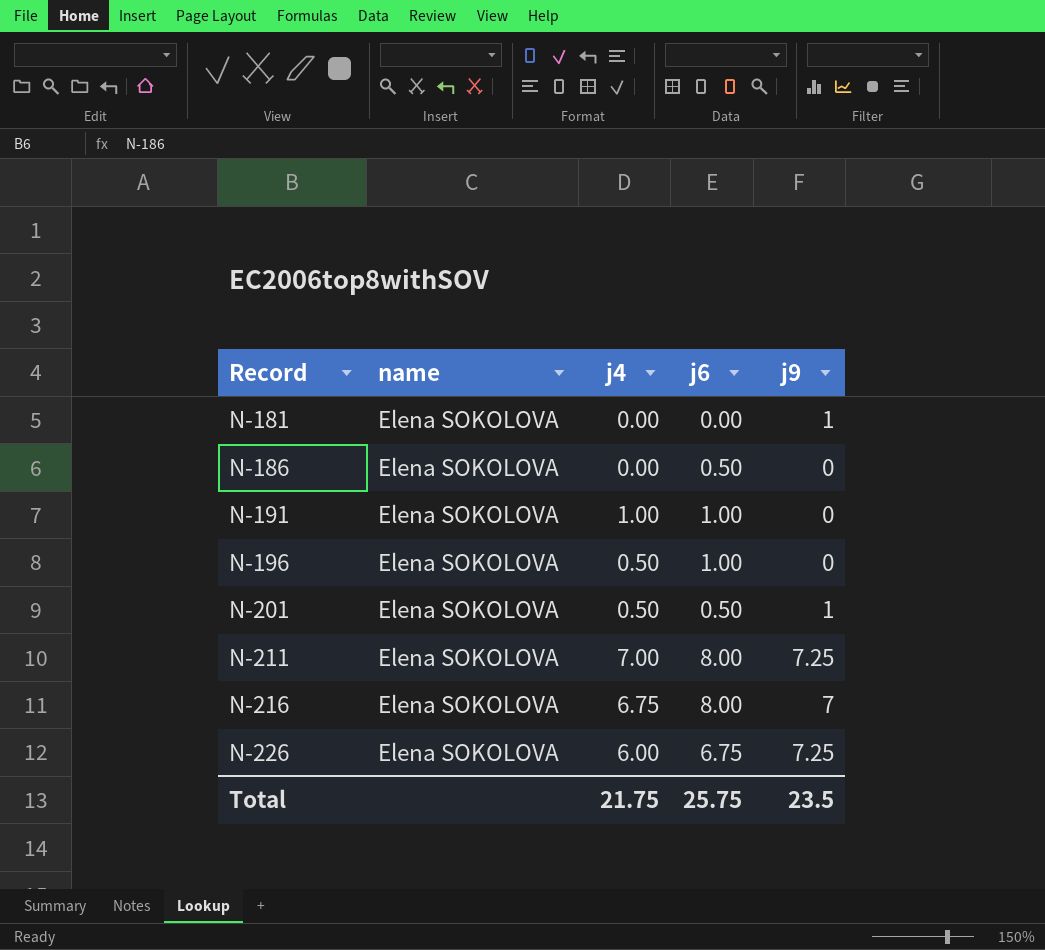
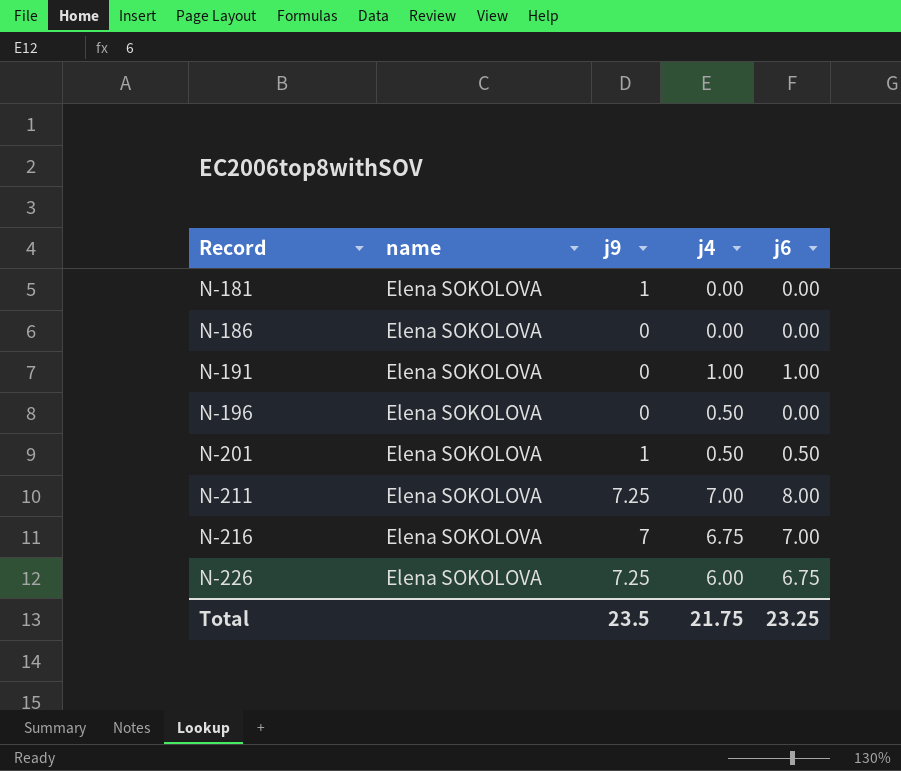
column j9 | position: 5 -> 3
N-186 | j6: 0.50 -> 0.00
N-196 | j6: 1.00 -> 0.00
N-216 | j6: 8.00 -> 7.00
Total | j6: 25.75 -> 23.25

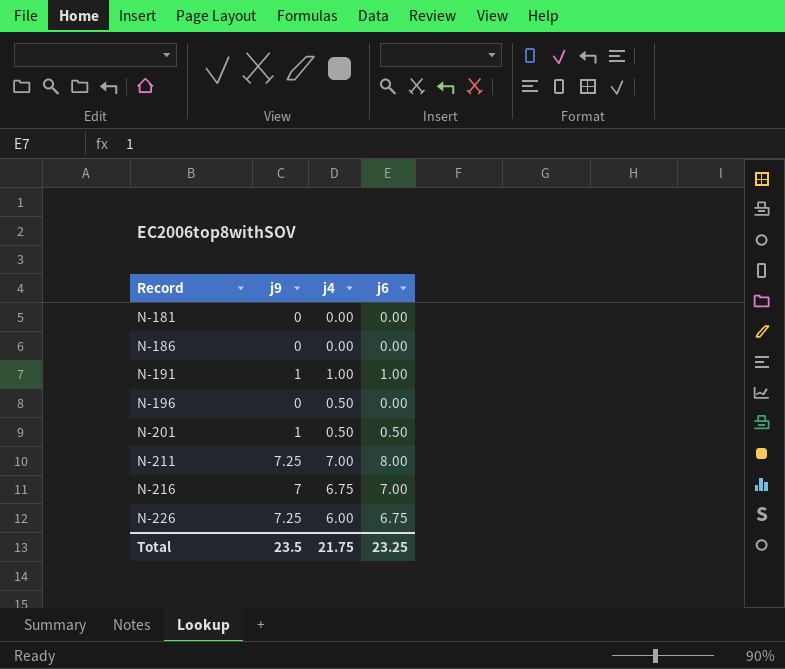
column name | position: 2 -> none
N-181 | j9: 1 -> 0
N-191 | j9: 0 -> 1

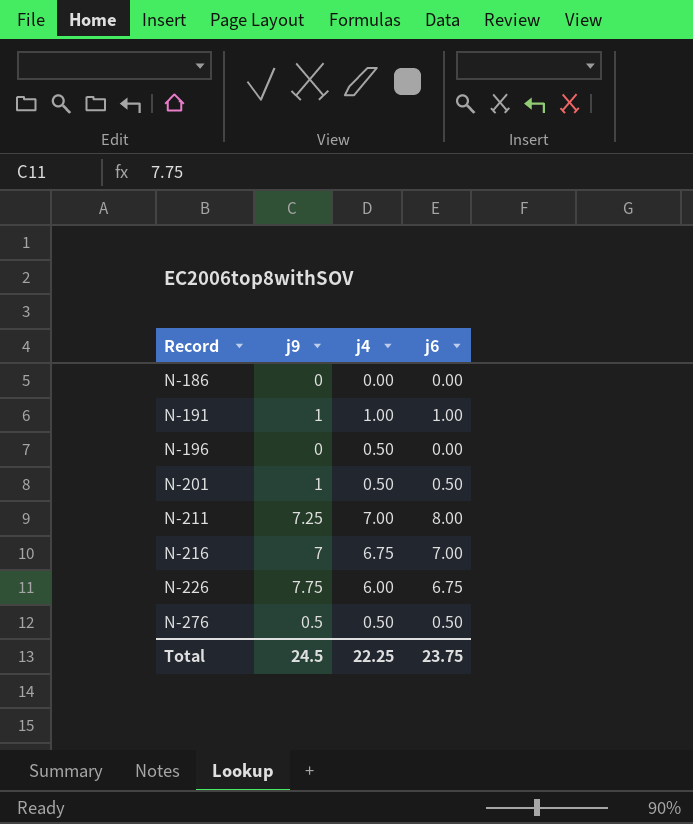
row N-181: 0 | 0.00 | 0.00 -> none
N-226 | j9: 7.25 -> 7.75
row N-276: none -> 0.5 | 0.50 | 0.50
Total | j9: 23.5 -> 24.5
Total | j4: 21.75 -> 22.25
Total | j6: 23.25 -> 23.75

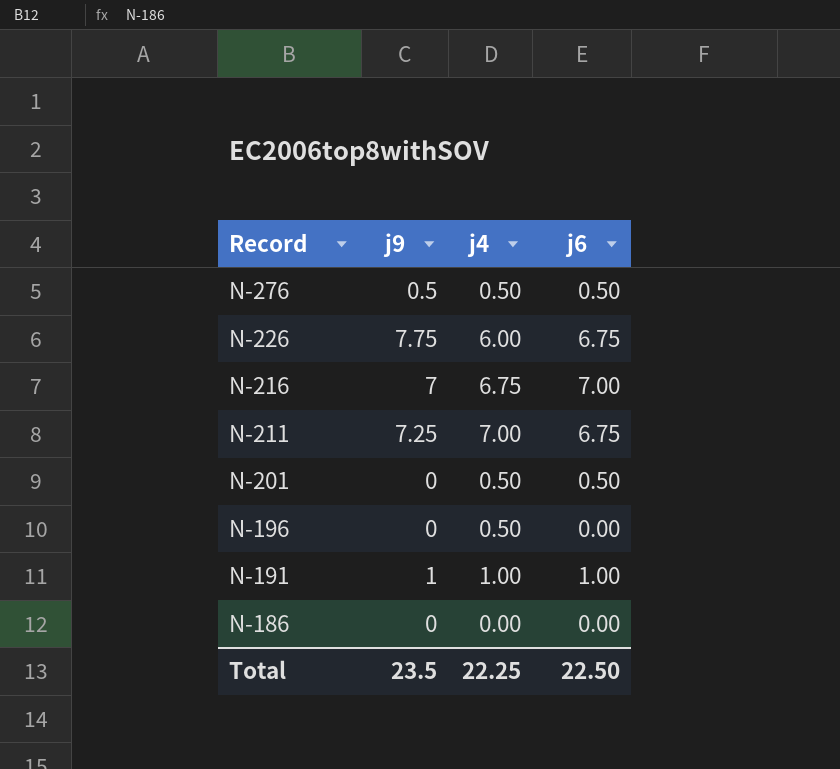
row order: Record ascending -> Record descending
N-211 | j6: 8.00 -> 6.75
N-201 | j9: 1 -> 0
Total | j9: 24.5 -> 23.5
Total | j6: 23.75 -> 22.50

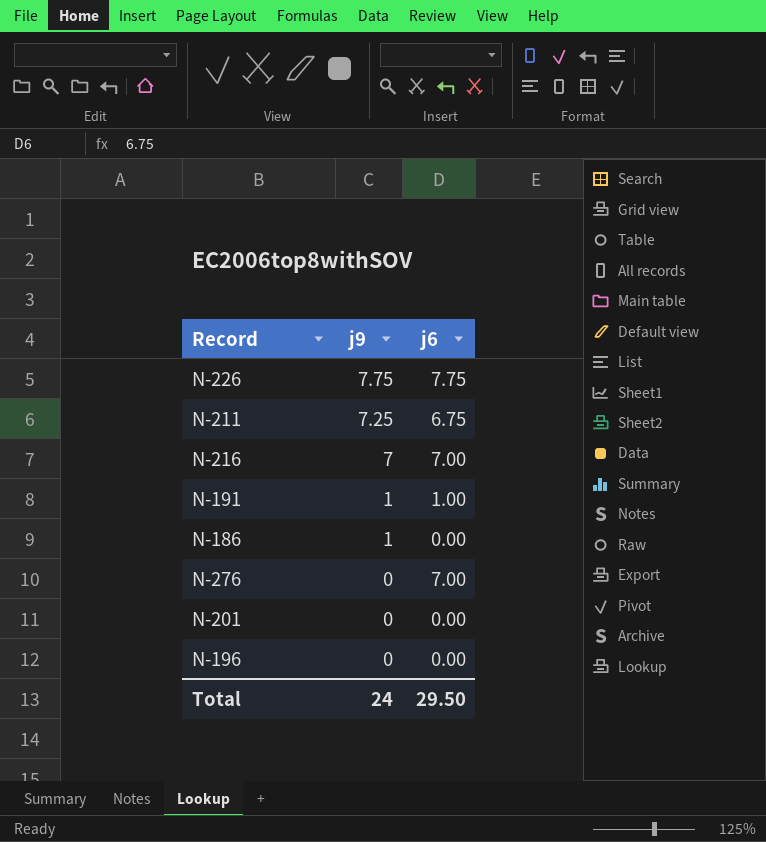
row order: Record descending -> j9 descending
column j4 | position: 3 -> none
N-226 | j6: 6.75 -> 7.75
N-186 | j9: 0 -> 1
N-276 | j9: 0.5 -> 0
N-276 | j6: 0.50 -> 7.00
N-201 | j6: 0.50 -> 0.00
Total | j9: 23.5 -> 24
Total | j6: 22.50 -> 29.50

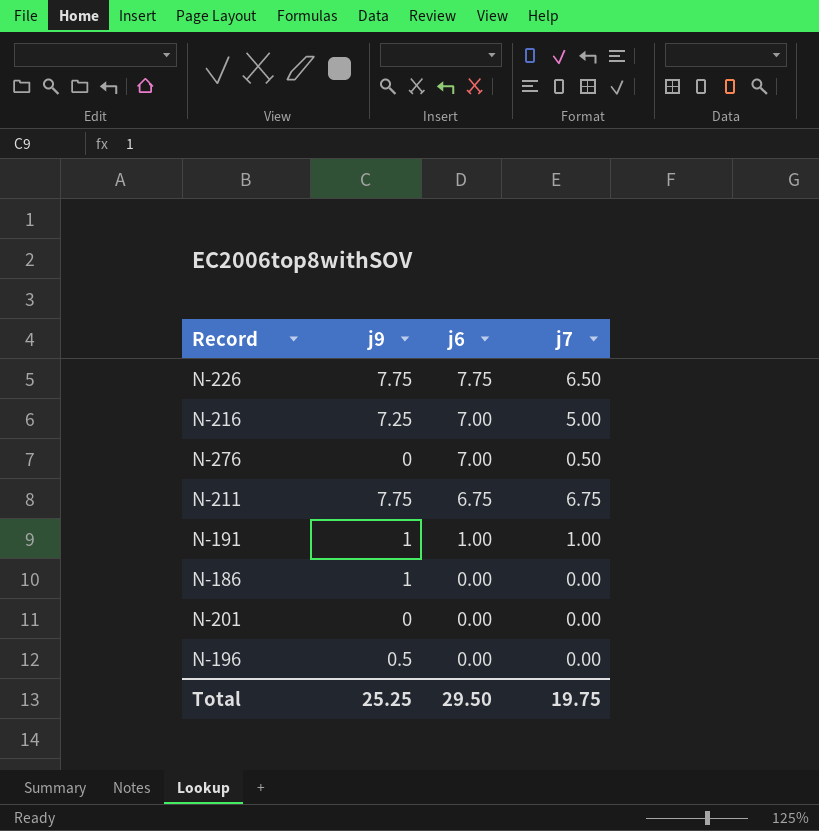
row order: j9 descending -> j6 descending
column j7 | position: none -> 4
N-216 | j9: 7 -> 7.25
N-211 | j9: 7.25 -> 7.75
N-196 | j9: 0 -> 0.5
Total | j9: 24 -> 25.25

